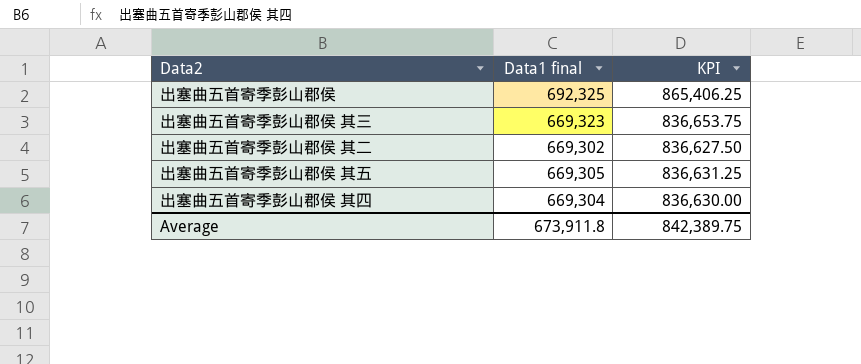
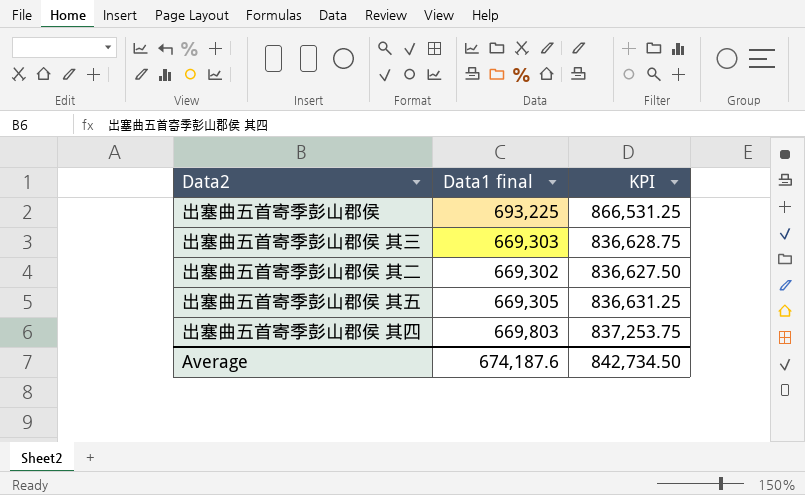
出塞曲五首寄季彭山郡侯 | Data1 final: 692,325 -> 693,225
出塞曲五首寄季彭山郡侯 | KPI: 865,406.25 -> 866,531.25
出塞曲五首寄季彭山郡侯 其三 | Data1 final: 669,323 -> 669,303
出塞曲五首寄季彭山郡侯 其三 | KPI: 836,653.75 -> 836,628.75
出塞曲五首寄季彭山郡侯 其四 | Data1 final: 669,304 -> 669,803
出塞曲五首寄季彭山郡侯 其四 | KPI: 836,630.00 -> 837,253.75
Average | Data1 final: 673,911.8 -> 674,187.6
Average | KPI: 842,389.75 -> 842,734.50

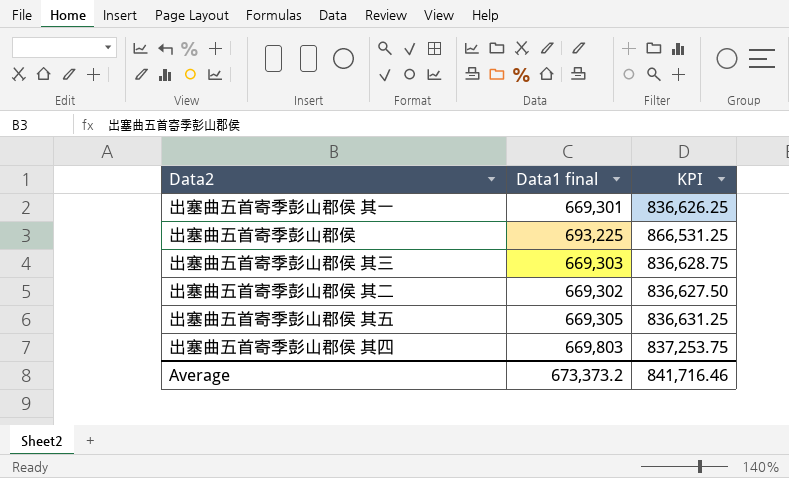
row 出塞曲五首寄季彭山郡侯 其一: none -> 669,301 | 836,626.25
Average | Data1 final: 674,187.6 -> 673,373.2
Average | KPI: 842,734.50 -> 841,716.46

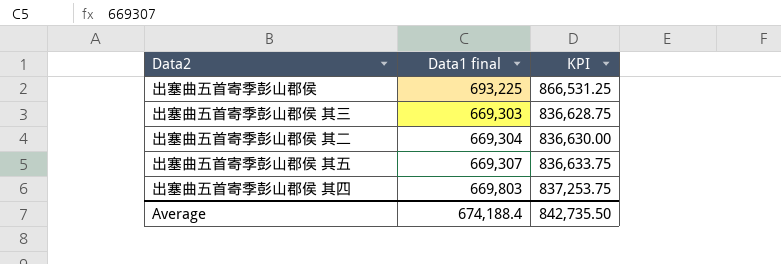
row 出塞曲五首寄季彭山郡侯 其一: 669,301 | 836,626.25 -> none
出塞曲五首寄季彭山郡侯 其二 | Data1 final: 669,302 -> 669,304
出塞曲五首寄季彭山郡侯 其二 | KPI: 836,627.50 -> 836,630.00
出塞曲五首寄季彭山郡侯 其五 | Data1 final: 669,305 -> 669,307
出塞曲五首寄季彭山郡侯 其五 | KPI: 836,631.25 -> 836,633.75
Average | Data1 final: 673,373.2 -> 674,188.4
Average | KPI: 841,716.46 -> 842,735.50

